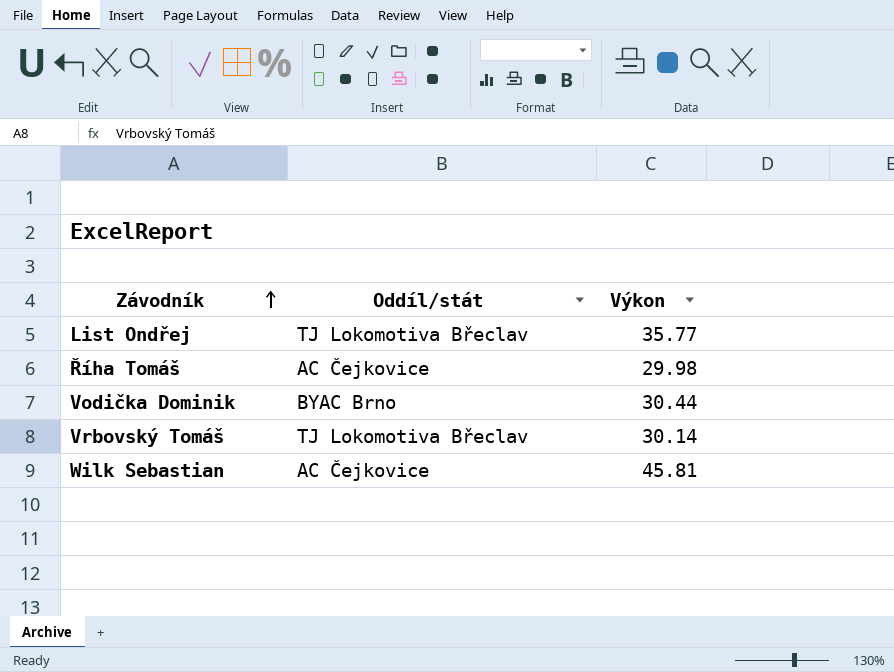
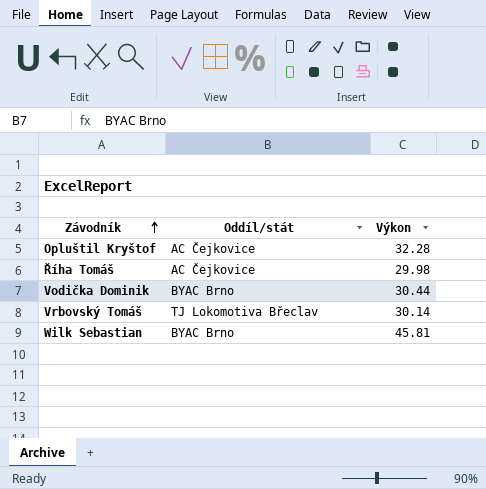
row List Ondřej: TJ Lokomotiva Břeclav | 35.77 -> none
row Opluštil Kryštof: none -> AC Čejkovice | 32.28
Wilk Sebastian | Oddíl/stát: AC Čejkovice -> BYAC Brno

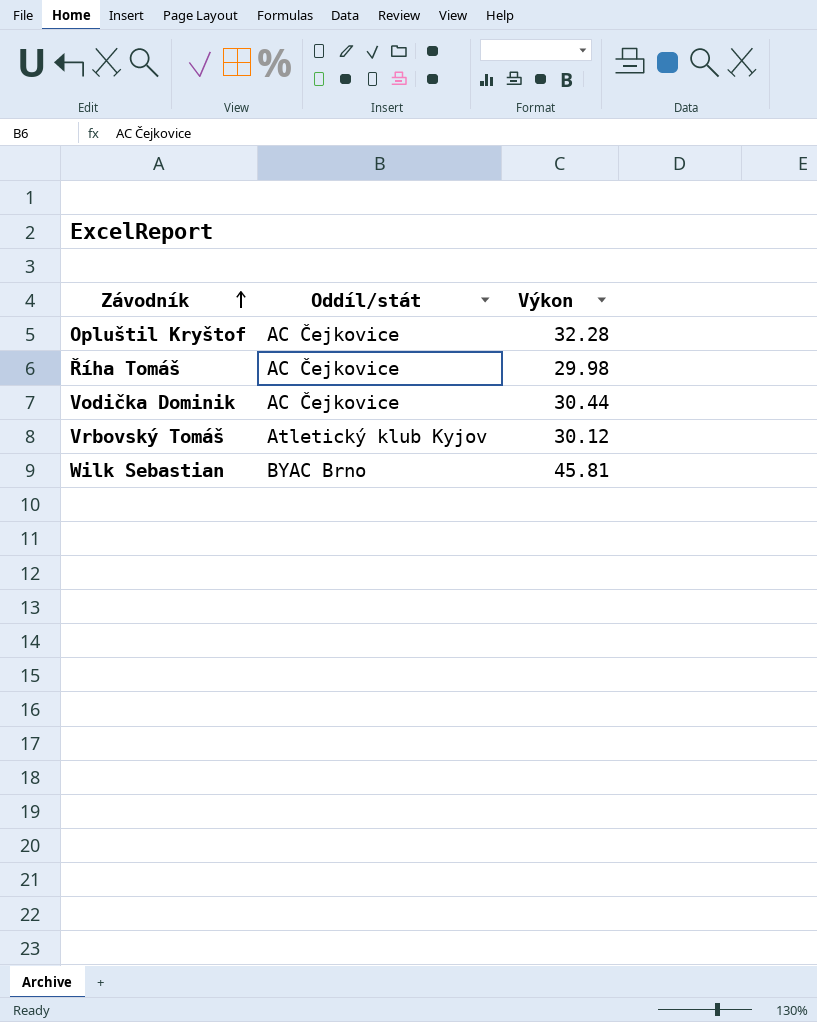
Vodička Dominik | Oddíl/stát: BYAC Brno -> AC Čejkovice
Vrbovský Tomáš | Oddíl/stát: TJ Lokomotiva Břeclav -> Atletický klub Kyjov
Vrbovský Tomáš | Výkon: 30.14 -> 30.12

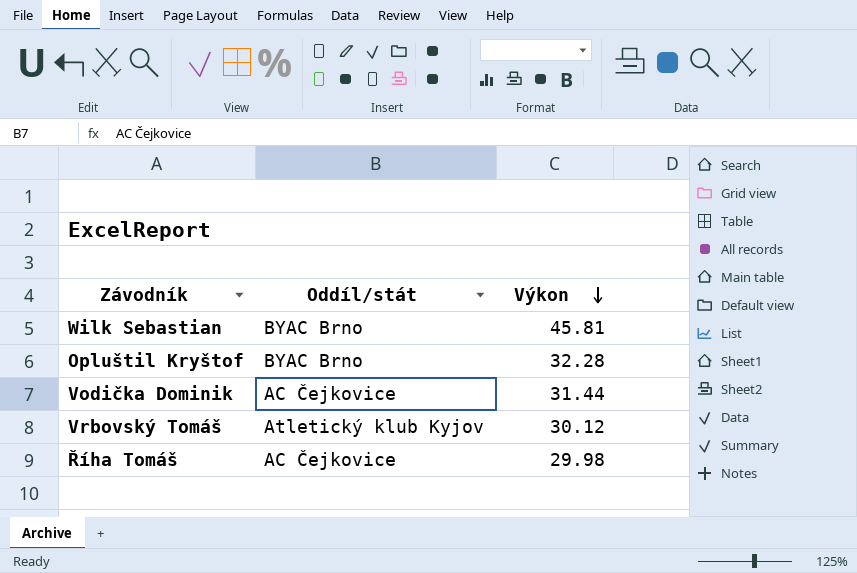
row order: Závodník ascending -> Výkon descending
Opluštil Kryštof | Oddíl/stát: AC Čejkovice -> BYAC Brno
Vodička Dominik | Výkon: 30.44 -> 31.44

